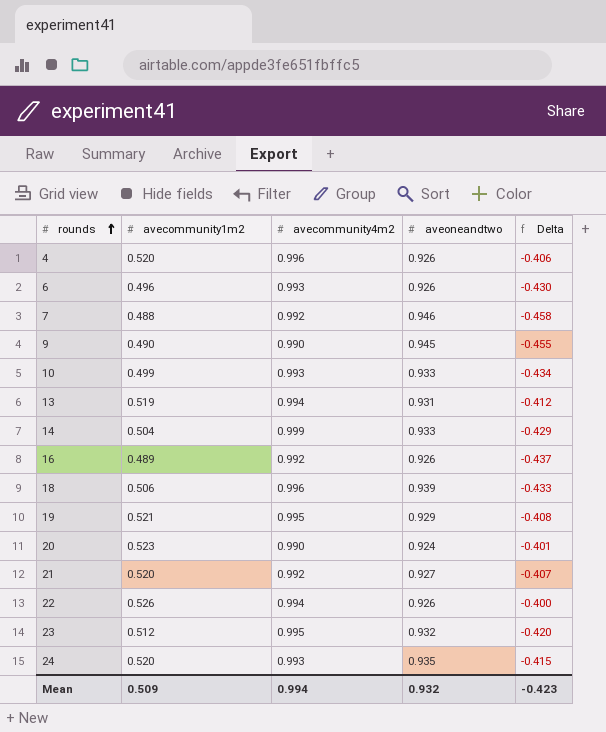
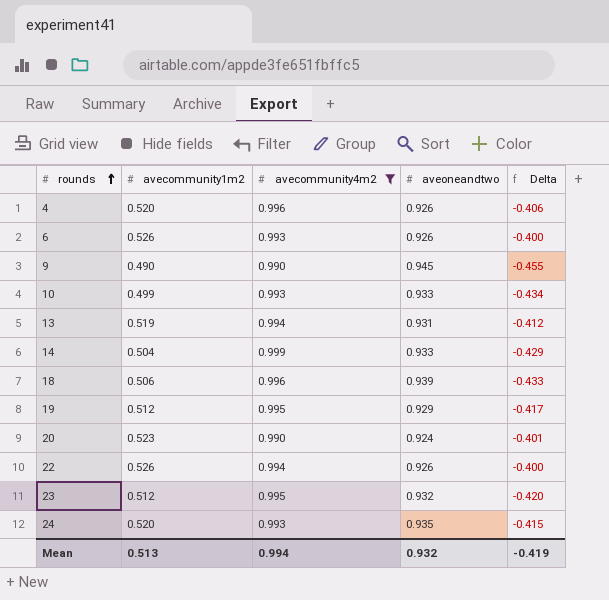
filter: none -> avecommunity4m2 != 0.992
6 | avecommunity1m2: 0.496 -> 0.526
6 | Delta: -0.430 -> -0.400
19 | avecommunity1m2: 0.521 -> 0.512
19 | Delta: -0.408 -> -0.417
Mean | avecommunity1m2: 0.509 -> 0.513
Mean | Delta: -0.423 -> -0.419

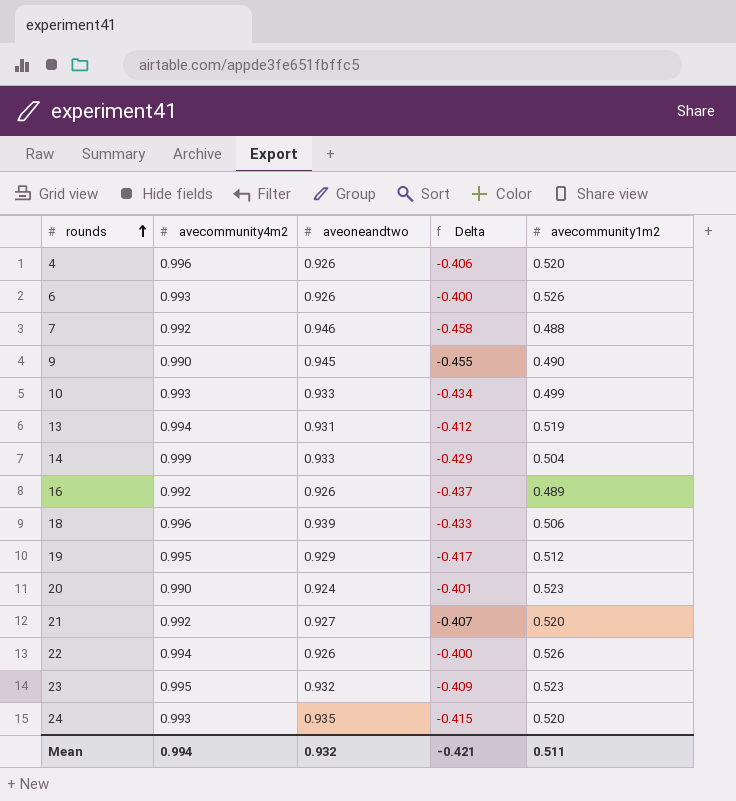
filter: avecommunity4m2 != 0.992 -> none
column avecommunity1m2 | position: 2 -> 5
23 | Delta: -0.420 -> -0.409
23 | avecommunity1m2: 0.512 -> 0.523
Mean | Delta: -0.419 -> -0.421
Mean | avecommunity1m2: 0.513 -> 0.511

